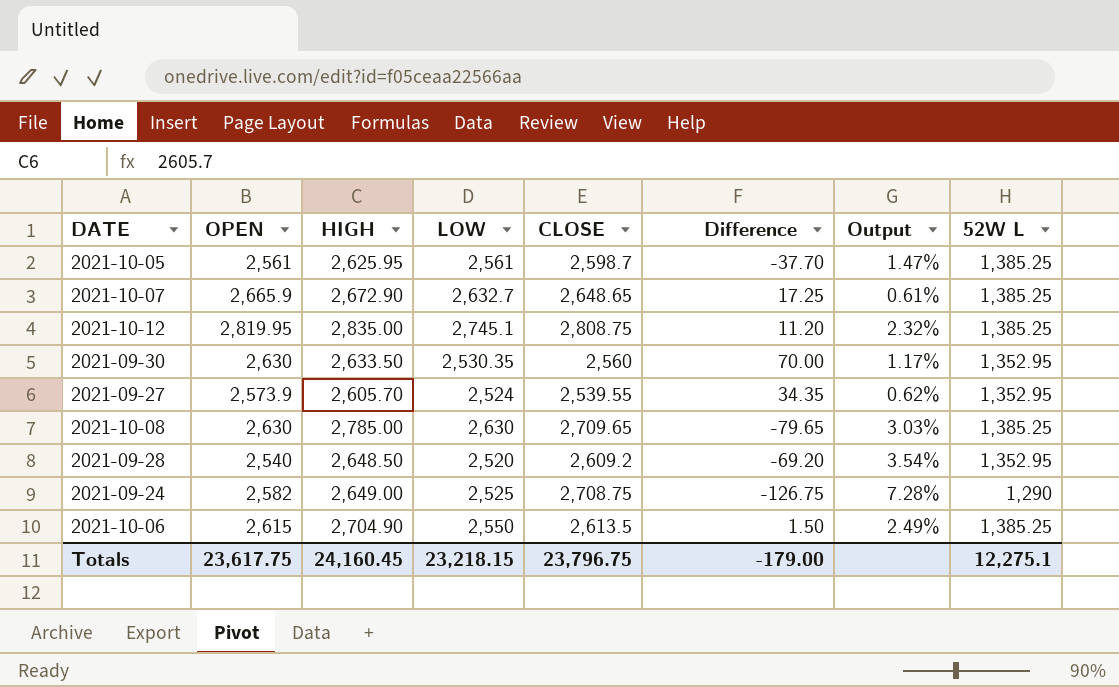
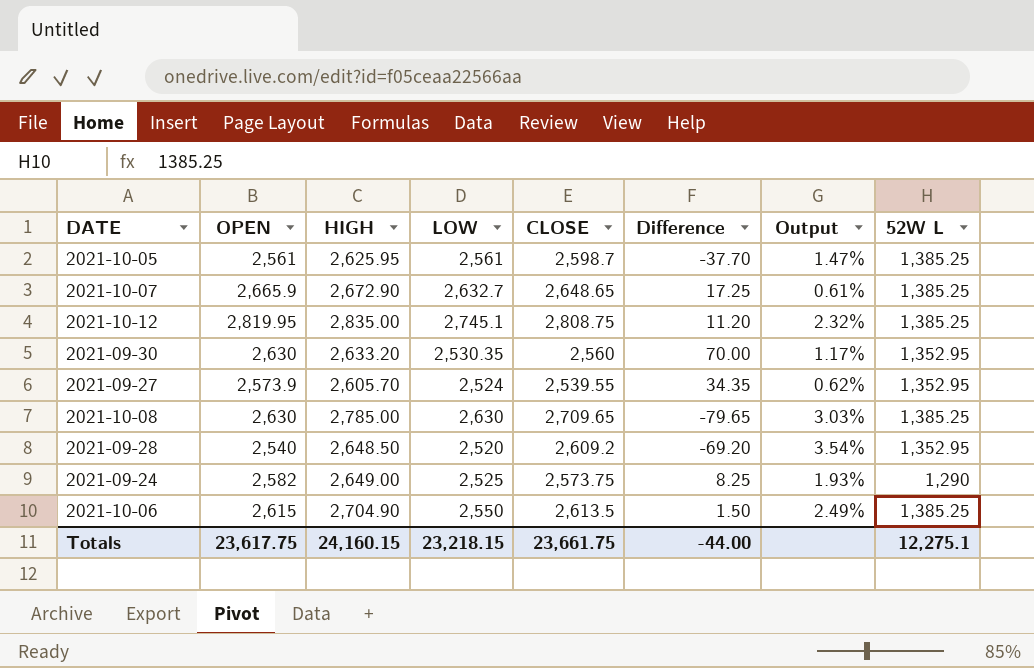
2021-09-30 | HIGH: 2,633.50 -> 2,633.20
2021-09-24 | CLOSE: 2,708.75 -> 2,573.75
2021-09-24 | Difference: -126.75 -> 8.25
2021-09-24 | Output: 7.28% -> 1.93%
Totals | HIGH: 24,160.45 -> 24,160.15
Totals | CLOSE: 23,796.75 -> 23,661.75
Totals | Difference: -179.00 -> -44.00

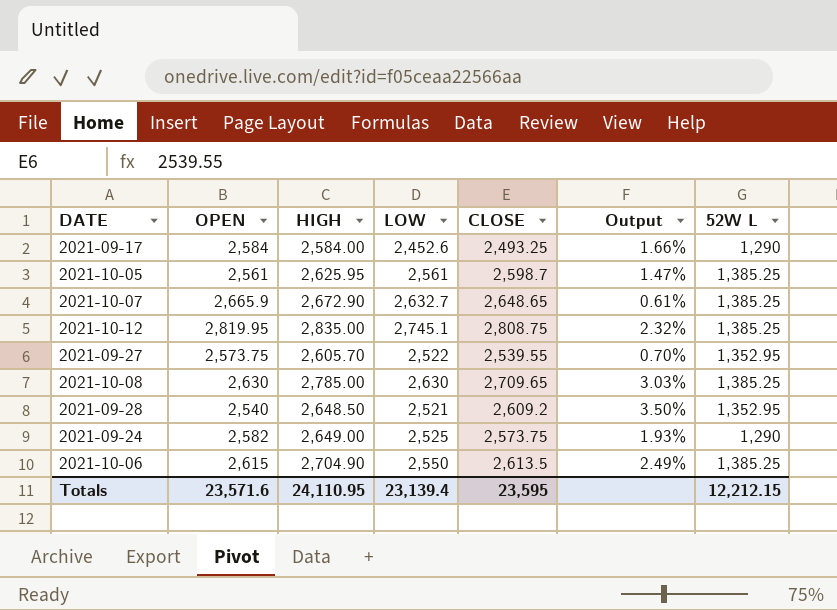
column Difference | formula: [OPEN] - [CLOSE] -> none
row 2021-09-30: 2,630 | 2,633.20 | 2,530.35 | 2,560 | 70.00 | 1.17% | 1,352.95 -> none
row 2021-09-17: none -> 2,584 | 2,584.00 | 2,452.6 | 2,493.25 | 1.66% | 1,290
2021-09-27 | OPEN: 2,573.9 -> 2,573.75
2021-09-27 | LOW: 2,524 -> 2,522
2021-09-27 | Output: 0.62% -> 0.70%
2021-09-28 | LOW: 2,520 -> 2,521
2021-09-28 | Output: 3.54% -> 3.50%
Totals | OPEN: 23,617.75 -> 23,571.6
Totals | HIGH: 24,160.15 -> 24,110.95
Totals | LOW: 23,218.15 -> 23,139.4
Totals | CLOSE: 23,661.75 -> 23,595
Totals | 52W L: 12,275.1 -> 12,212.15

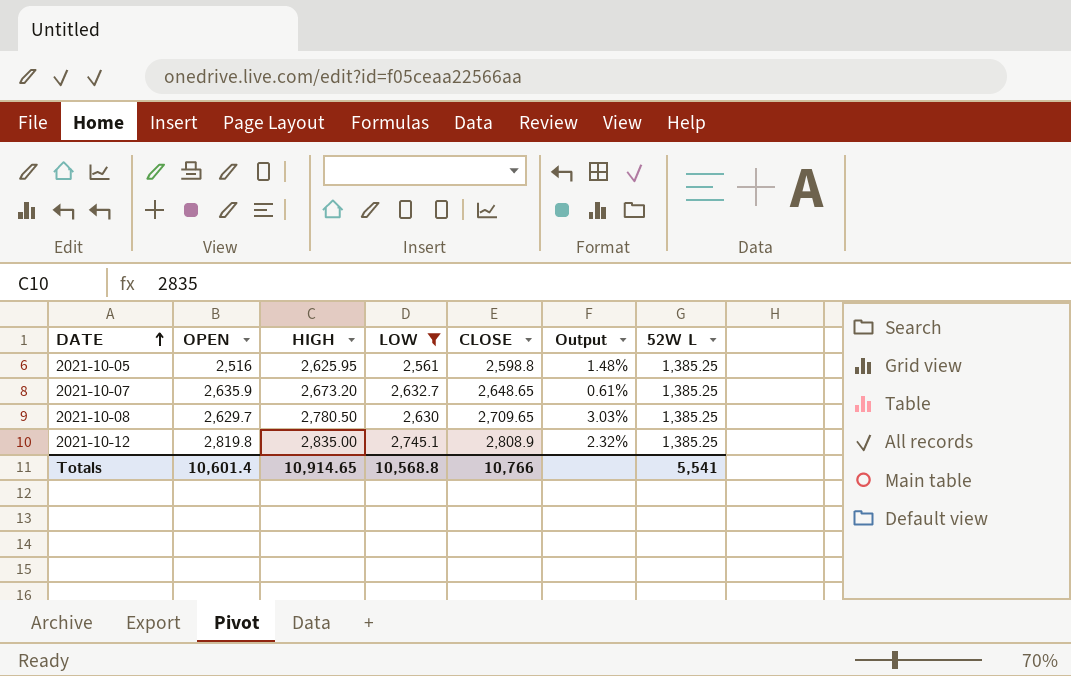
filter: none -> LOW >= 2,561
row order: none -> DATE ascending
2021-10-05 | OPEN: 2,561 -> 2,516
2021-10-05 | CLOSE: 2,598.7 -> 2,598.8
2021-10-05 | Output: 1.47% -> 1.48%
2021-10-07 | OPEN: 2,665.9 -> 2,635.9
2021-10-07 | HIGH: 2,672.90 -> 2,673.20
2021-10-08 | OPEN: 2,630 -> 2,629.7
2021-10-08 | HIGH: 2,785.00 -> 2,780.50
2021-10-12 | OPEN: 2,819.95 -> 2,819.8
2021-10-12 | CLOSE: 2,808.75 -> 2,808.9
Totals | OPEN: 23,571.6 -> 10,601.4
Totals | HIGH: 24,110.95 -> 10,914.65
Totals | LOW: 23,139.4 -> 10,568.8
Totals | CLOSE: 23,595 -> 10,766
Totals | 52W L: 12,212.15 -> 5,541

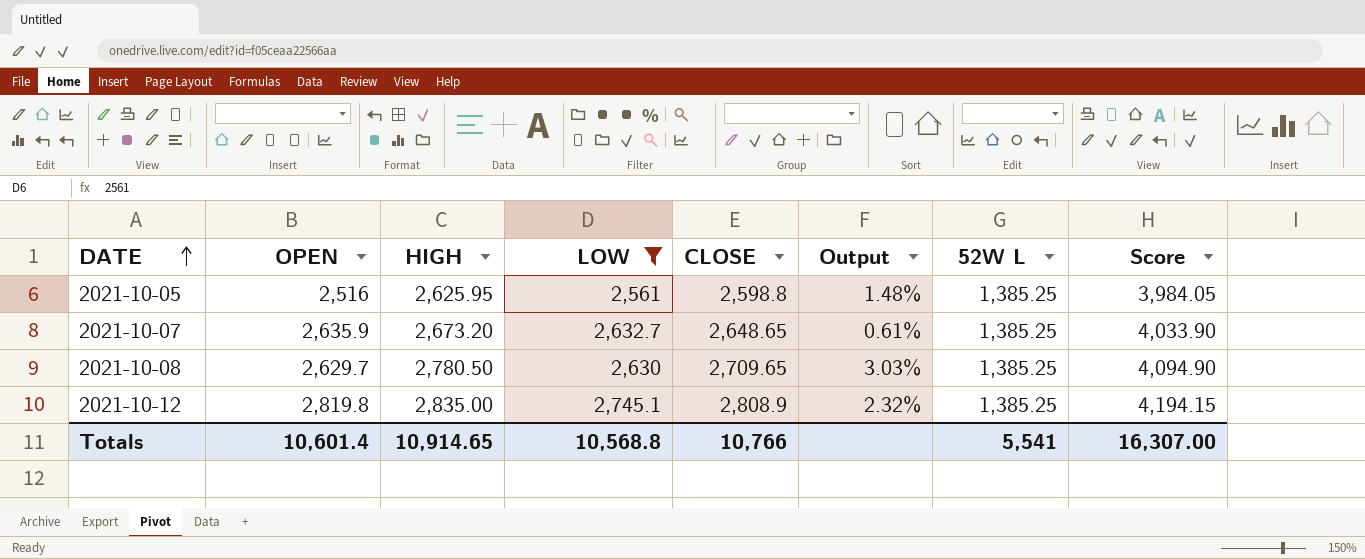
column Score | formula: none -> [CLOSE] + [52W L]

